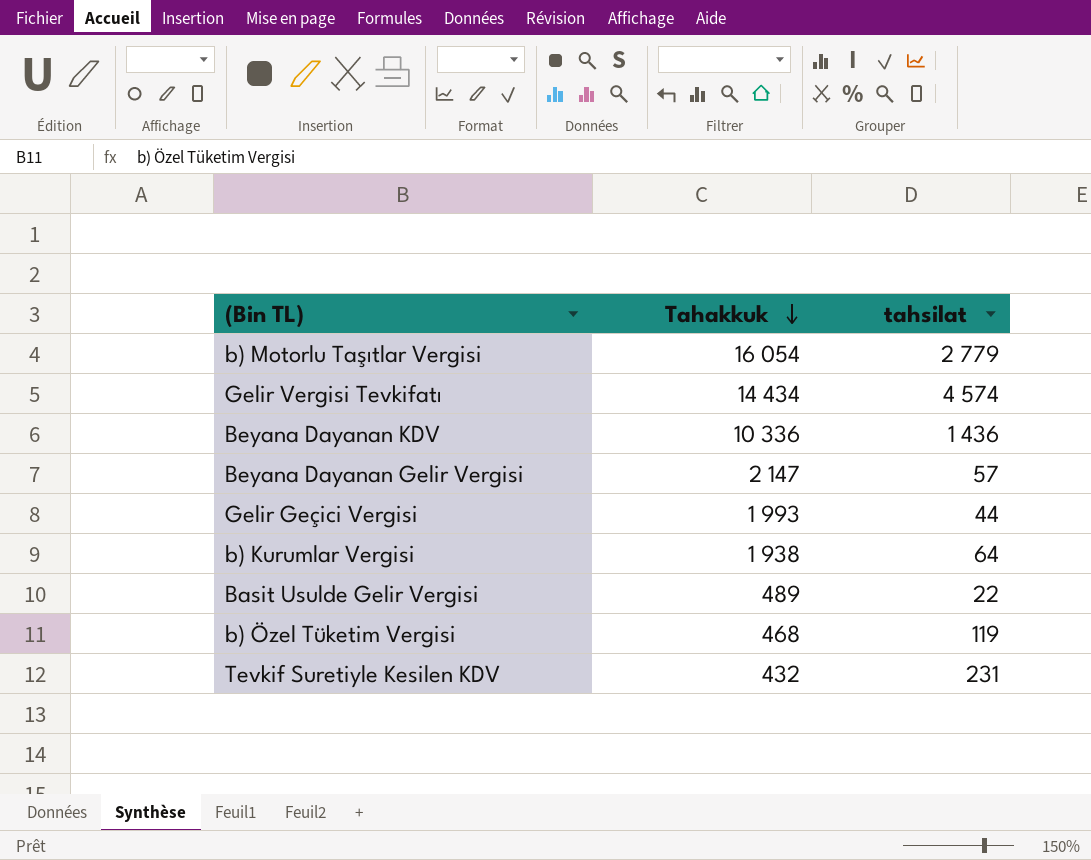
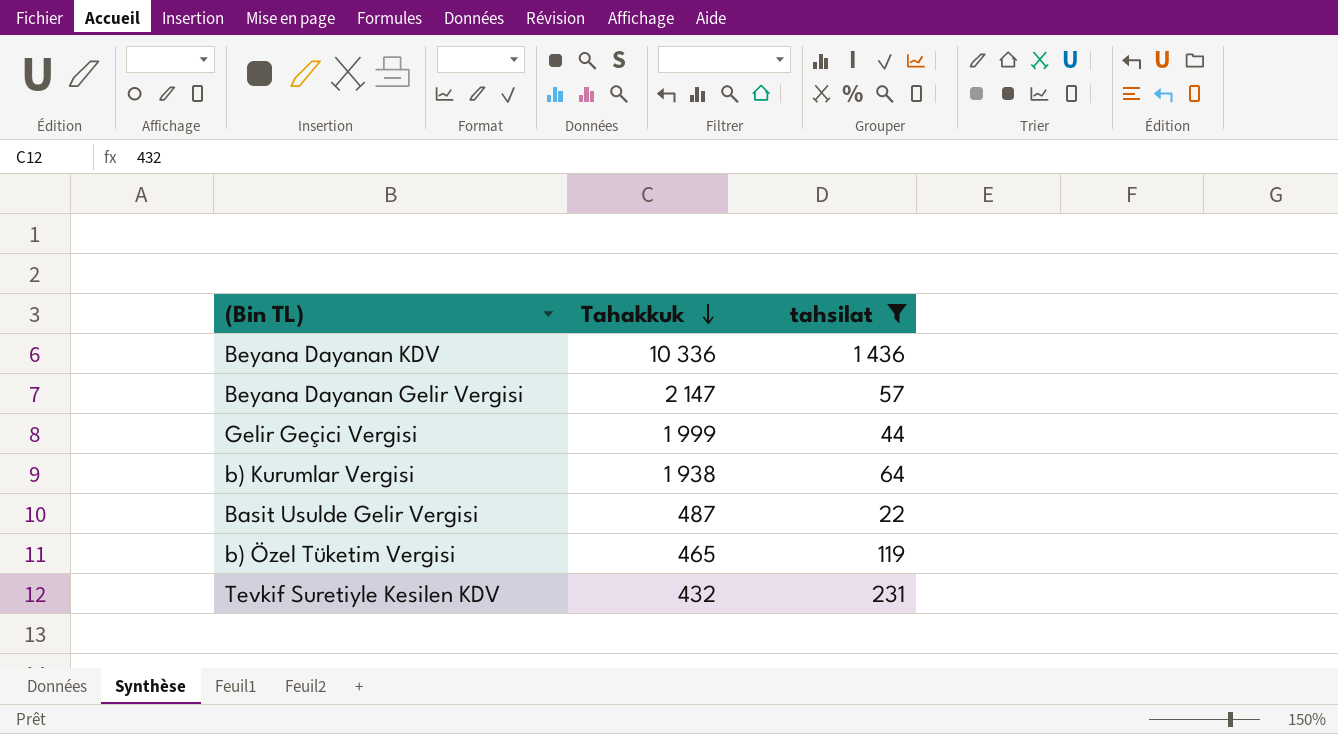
filter: none -> tahsilat <= 1 436
Gelir Geçici Vergisi | Tahakkuk: 1 993 -> 1 999
Basit Usulde Gelir Vergisi | Tahakkuk: 489 -> 487
b) Özel Tüketim Vergisi | Tahakkuk: 468 -> 465

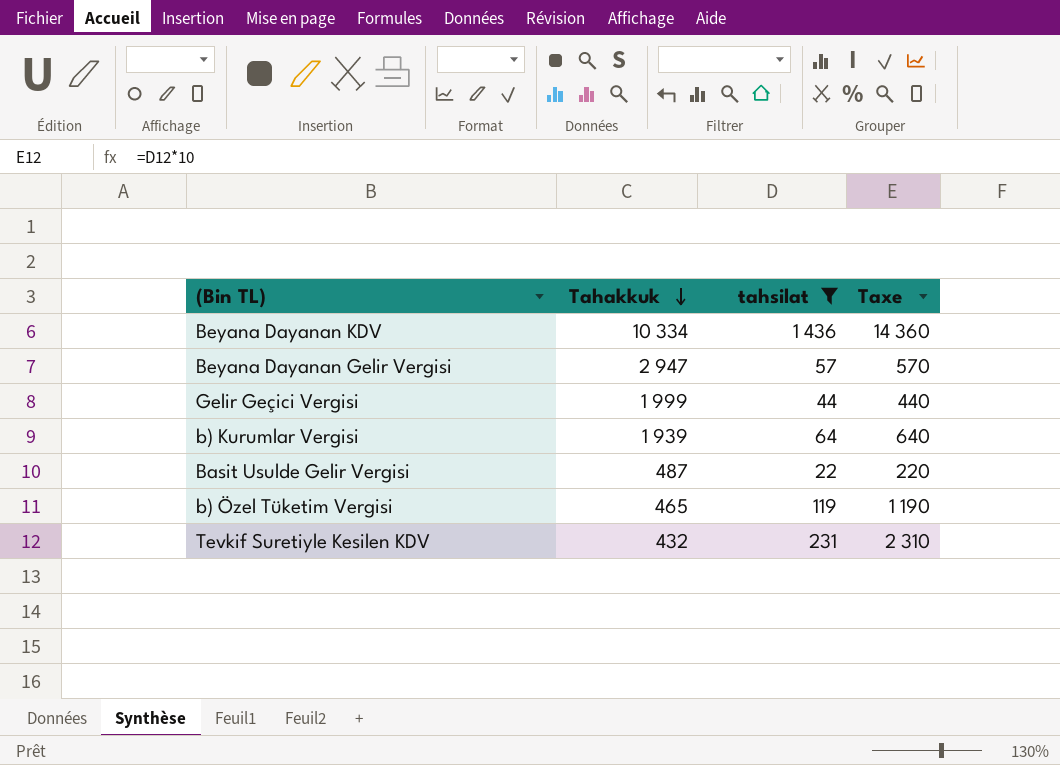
column Taxe | formula: none -> [tahsilat] * 10
Beyana Dayanan KDV | Tahakkuk: 10 336 -> 10 334
Beyana Dayanan Gelir Vergisi | Tahakkuk: 2 147 -> 2 947
b) Kurumlar Vergisi | Tahakkuk: 1 938 -> 1 939

